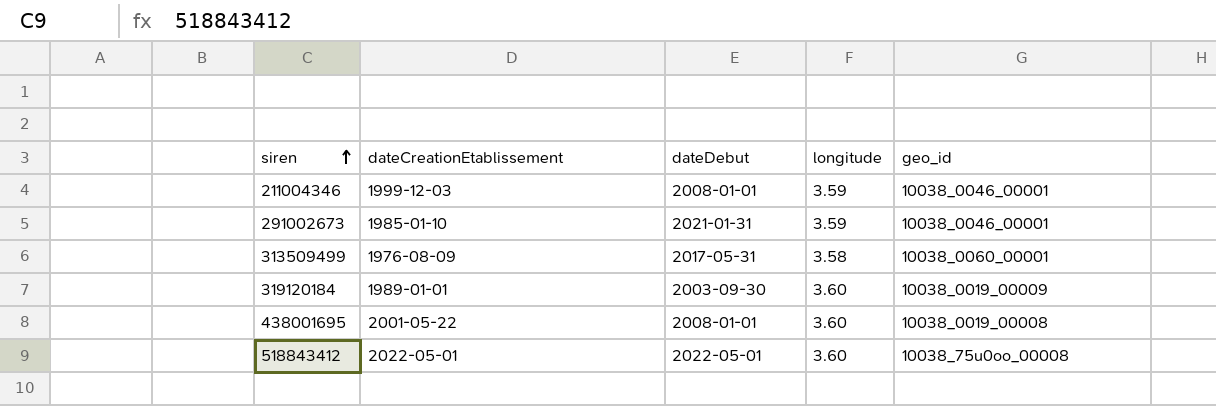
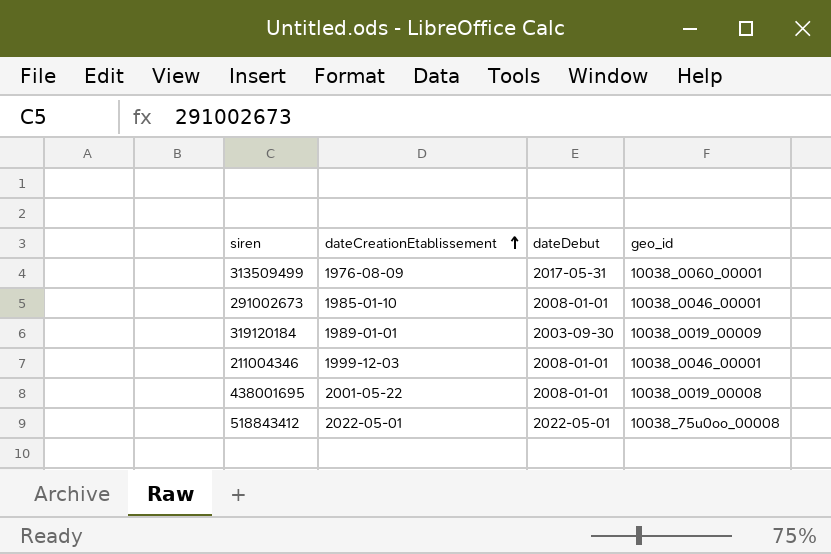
row order: siren ascending -> dateCreationEtablissement ascending
column longitude | position: 4 -> none
291002673 | dateDebut: 2021-01-31 -> 2008-01-01

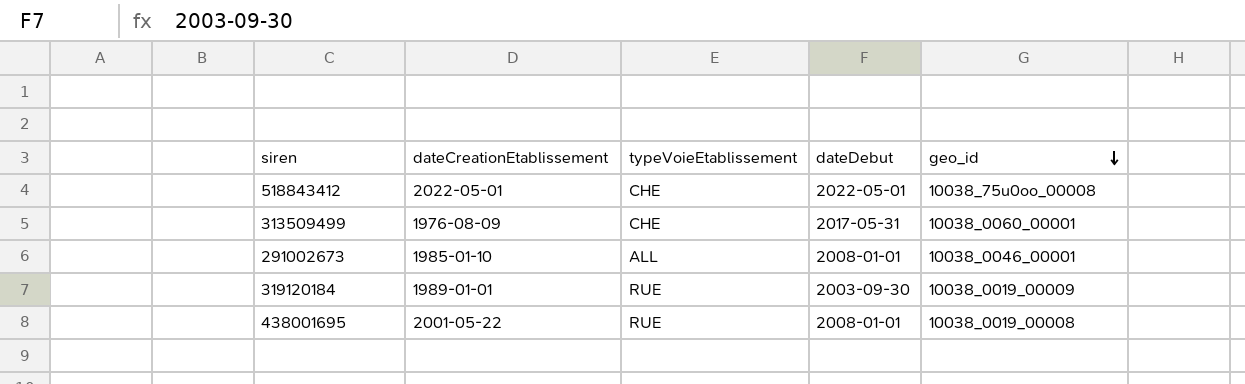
row order: dateCreationEtablissement ascending -> geo_id descending
column typeVoieEtablissement | position: none -> 3
row 211004346: 1999-12-03 | 2008-01-01 | 10038_0046_00001 -> none

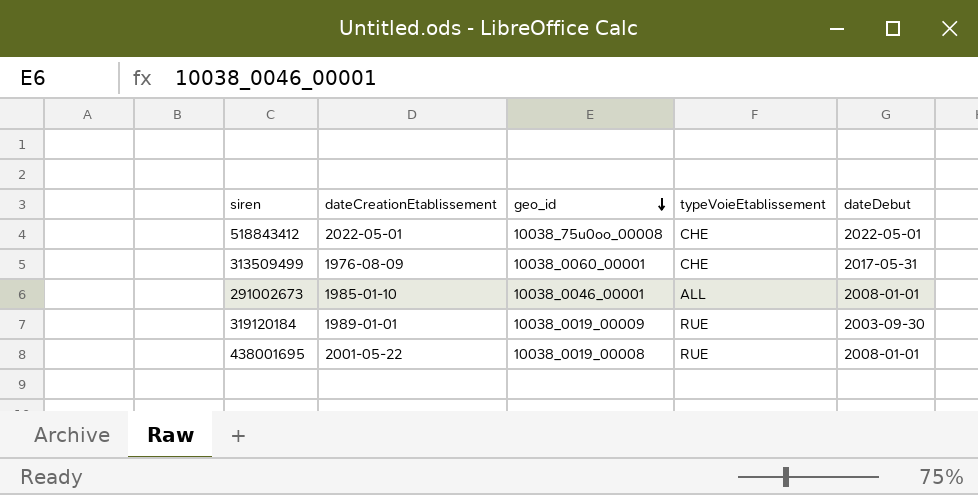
column geo_id | position: 5 -> 3

